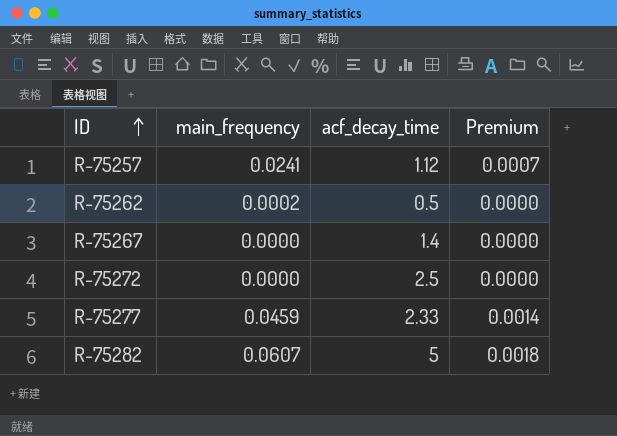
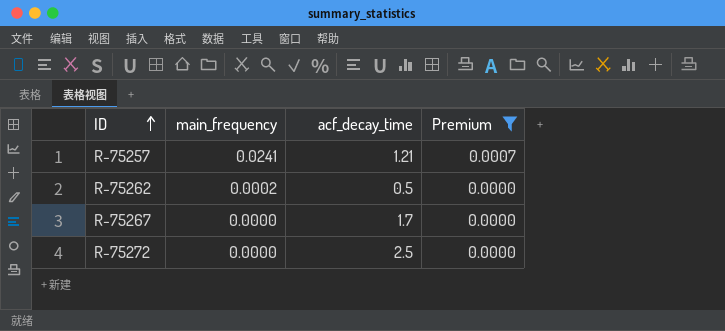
filter: none -> Premium <= 0.0007
R-75257 | acf_decay_time: 1.12 -> 1.21
R-75267 | acf_decay_time: 1.4 -> 1.7

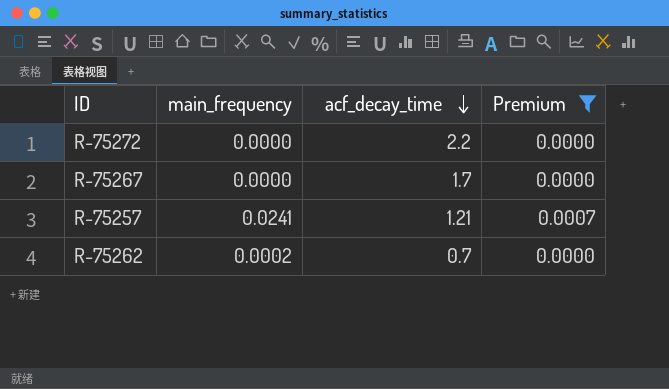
row order: ID ascending -> acf_decay_time descending
R-75272 | acf_decay_time: 2.5 -> 2.2
R-75262 | acf_decay_time: 0.5 -> 0.7

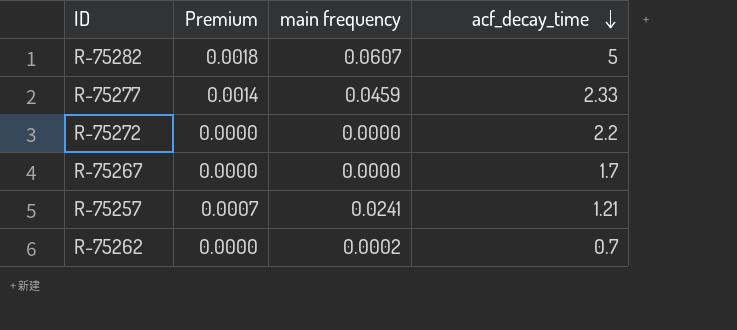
filter: Premium <= 0.0007 -> none
column Premium | position: 4 -> 2
column name: main_frequency -> main frequency

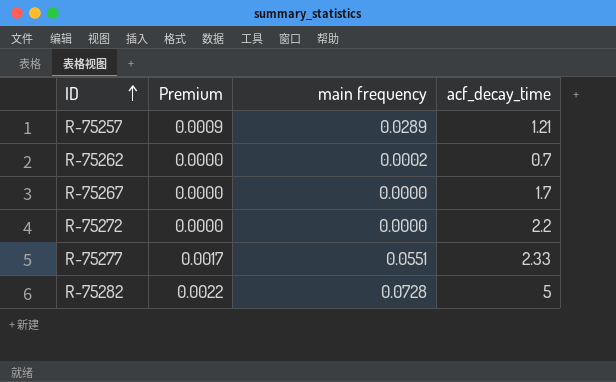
row order: acf_decay_time descending -> ID ascending
R-75257 | Premium: 0.0007 -> 0.0009
R-75257 | main frequency: 0.0241 -> 0.0289
R-75277 | Premium: 0.0014 -> 0.0017
R-75277 | main frequency: 0.0459 -> 0.0551
R-75282 | Premium: 0.0018 -> 0.0022
R-75282 | main frequency: 0.0607 -> 0.0728

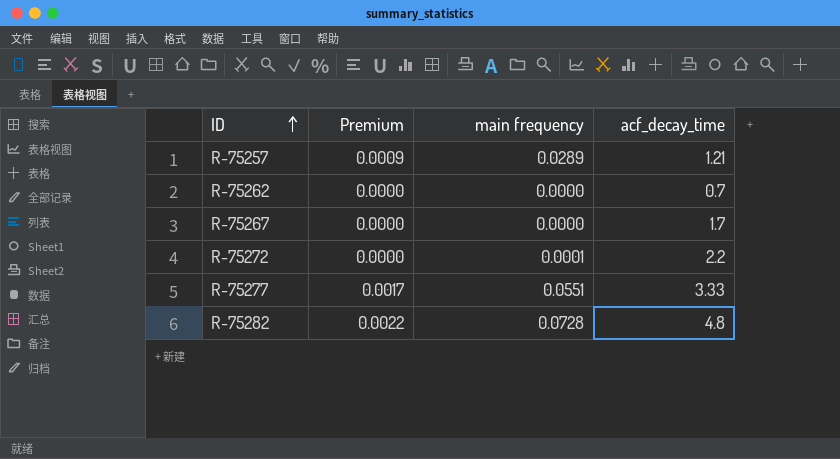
R-75262 | main frequency: 0.0002 -> 0.0000
R-75272 | main frequency: 0.0000 -> 0.0001
R-75277 | acf_decay_time: 2.33 -> 3.33
R-75282 | acf_decay_time: 5 -> 4.8

